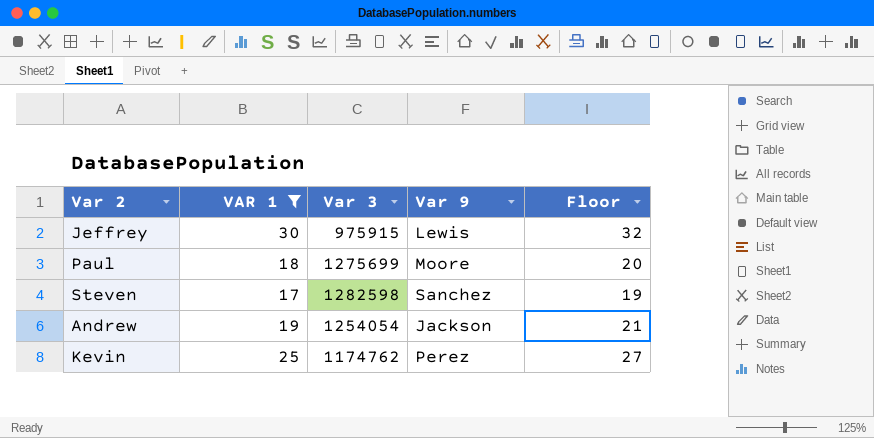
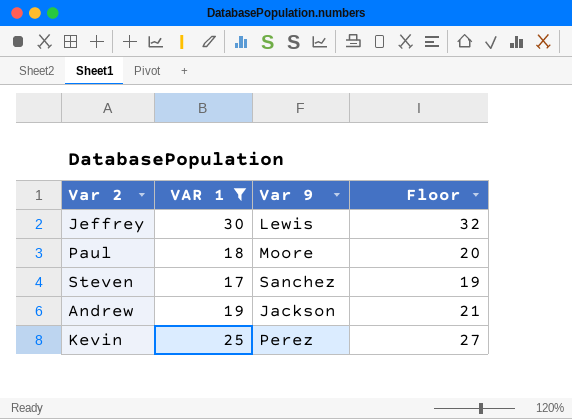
column Var 3 | position: 3 -> none

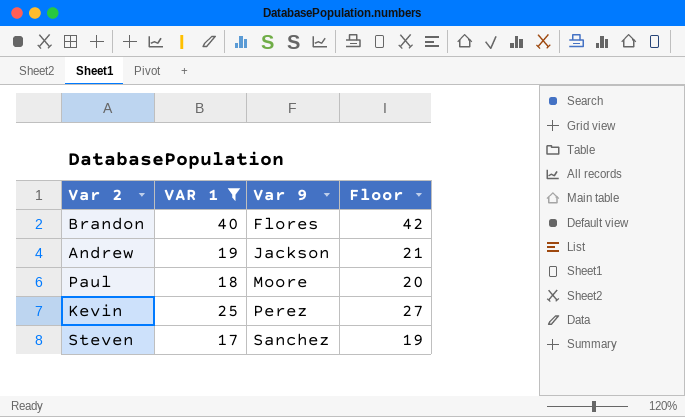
row order: none -> Var 9 ascending
row Jeffrey: 30 | Lewis | 32 -> none
row Brandon: none -> 40 | Flores | 42

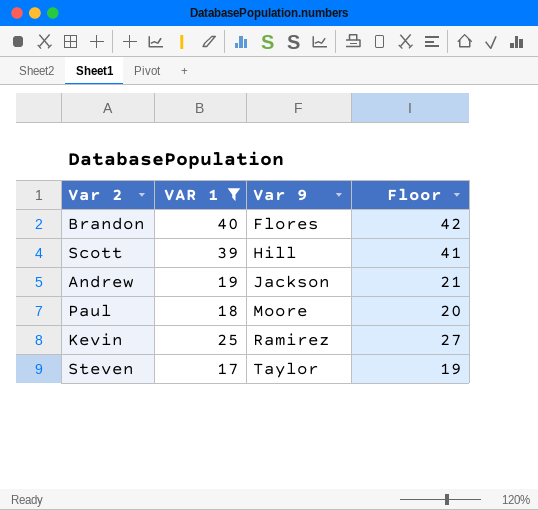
row Scott: none -> 39 | Hill | 41
Kevin | Var 9: Perez -> Ramirez
Steven | Var 9: Sanchez -> Taylor

